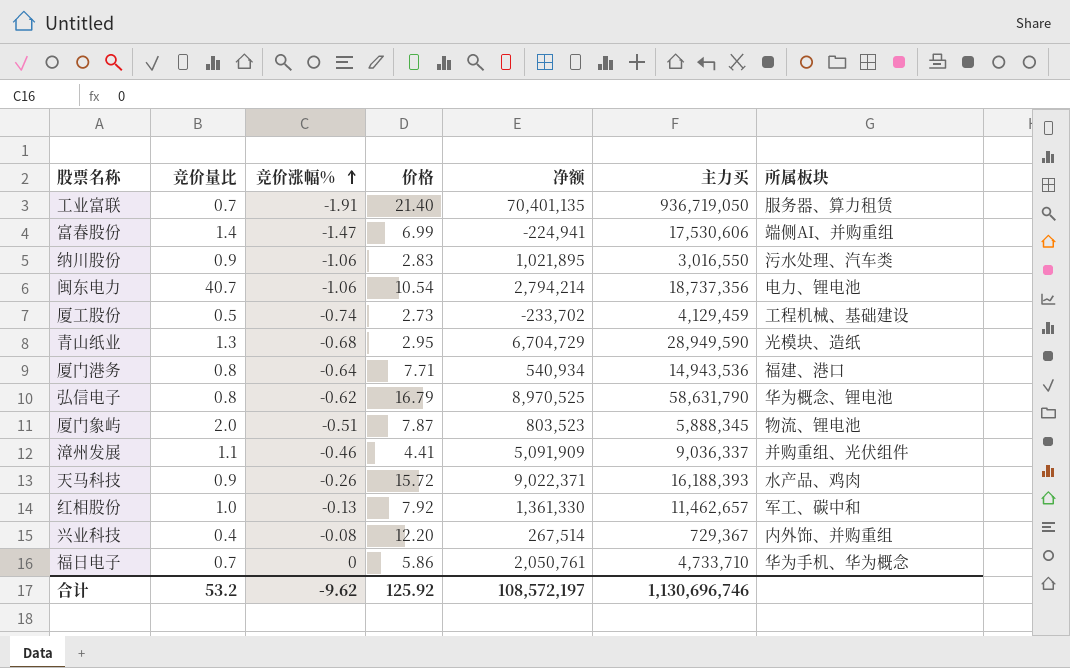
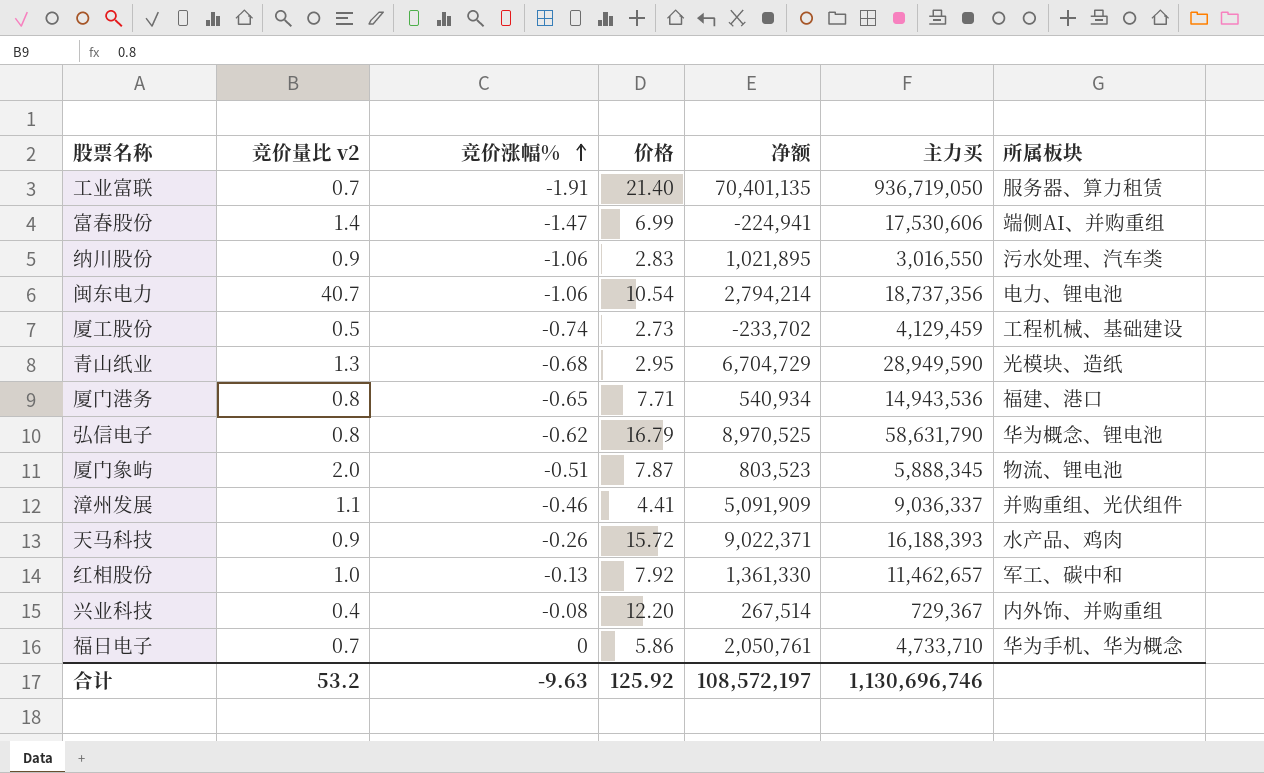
column name: 竞价量比 -> 竞价量比 v2
厦门港务 | 竞价涨幅%: -0.64 -> -0.65
合计 | 竞价涨幅%: -9.62 -> -9.63

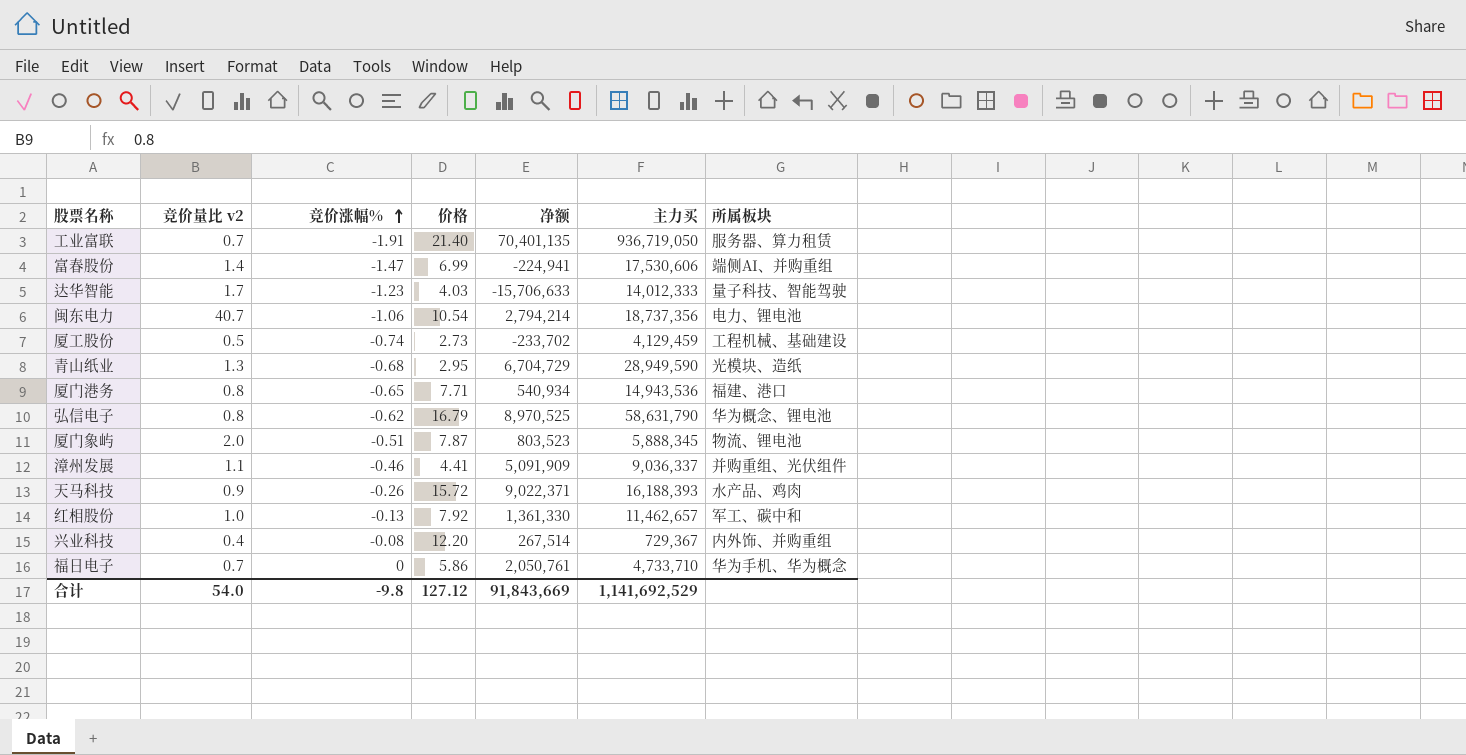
row 纳川股份: 0.9 | -1.06 | 2.83 | 1,021,895 | 3,016,550 | 污水处理、汽车类 -> none
row 达华智能: none -> 1.7 | -1.23 | 4.03 | -15,706,633 | 14,012,333 | 量子科技、智能驾驶
合计 | 竞价量比 v2: 53.2 -> 54.0
合计 | 竞价涨幅%: -9.63 -> -9.8
合计 | 价格: 125.92 -> 127.12
合计 | 净额: 108,572,197 -> 91,843,669
合计 | 主力买: 1,130,696,746 -> 1,141,692,529

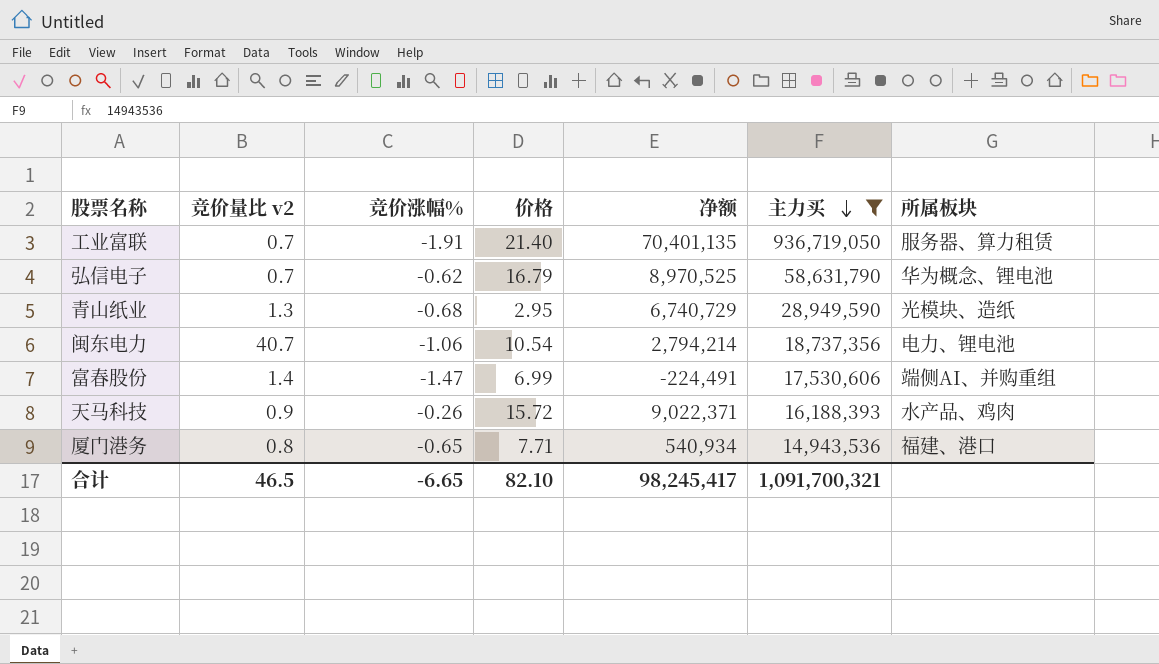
filter: none -> 主力买 >= 14,943,536
row order: 竞价涨幅% ascending -> 主力买 descending
弘信电子 | 竞价量比 v2: 0.8 -> 0.7
青山纸业 | 净额: 6,704,729 -> 6,740,729
富春股份 | 净额: -224,941 -> -224,491
合计 | 竞价量比 v2: 54.0 -> 46.5
合计 | 竞价涨幅%: -9.8 -> -6.65
合计 | 价格: 127.12 -> 82.10
合计 | 净额: 91,843,669 -> 98,245,417
合计 | 主力买: 1,141,692,529 -> 1,091,700,321

